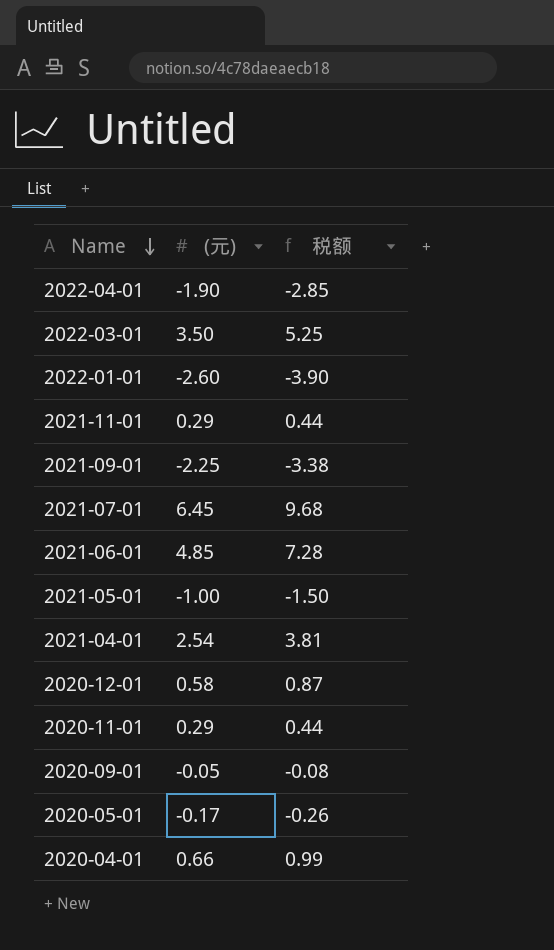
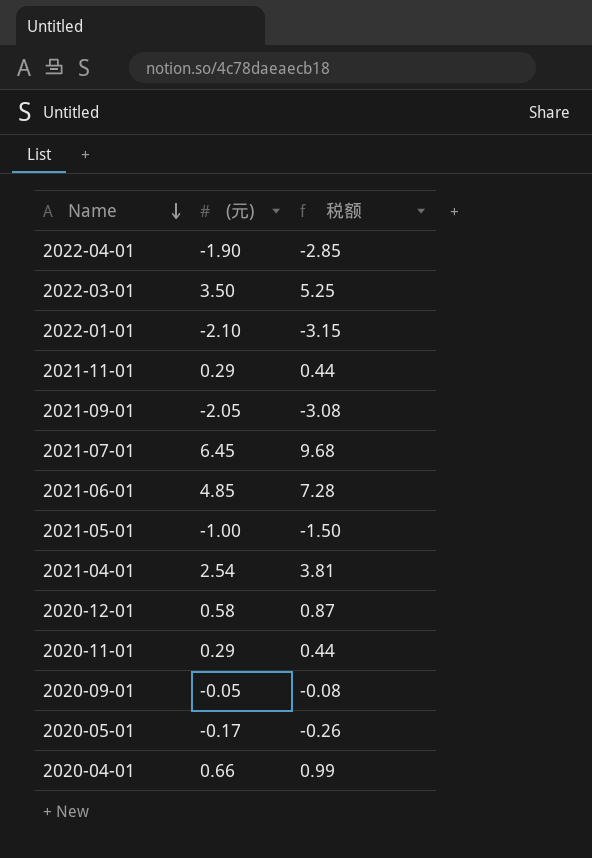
2022-01-01 | (元): -2.60 -> -2.10
2022-01-01 | 税额: -3.90 -> -3.15
2021-09-01 | (元): -2.25 -> -2.05
2021-09-01 | 税额: -3.38 -> -3.08

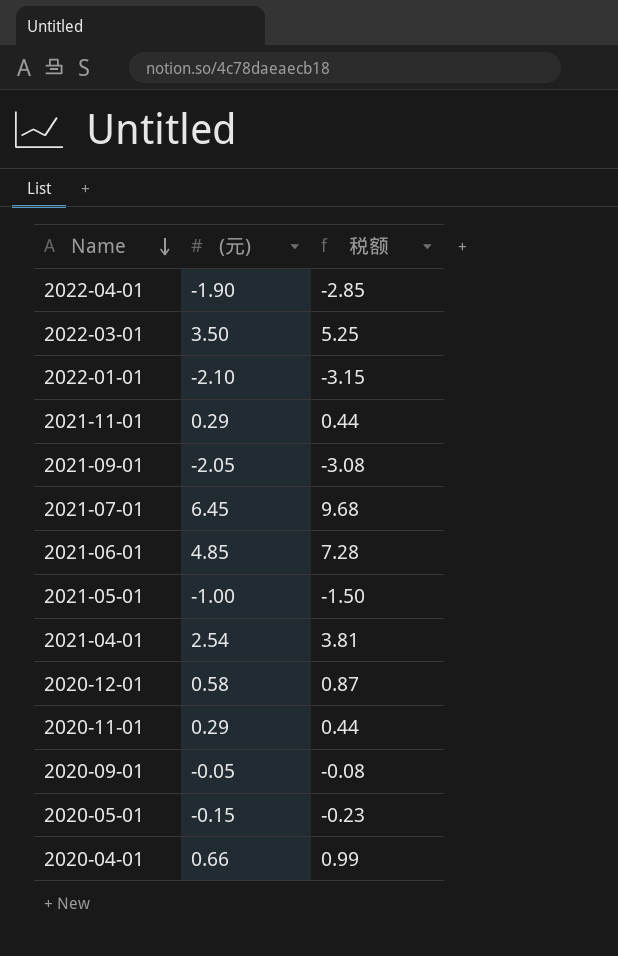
2020-05-01 | (元): -0.17 -> -0.15
2020-05-01 | 税额: -0.26 -> -0.23

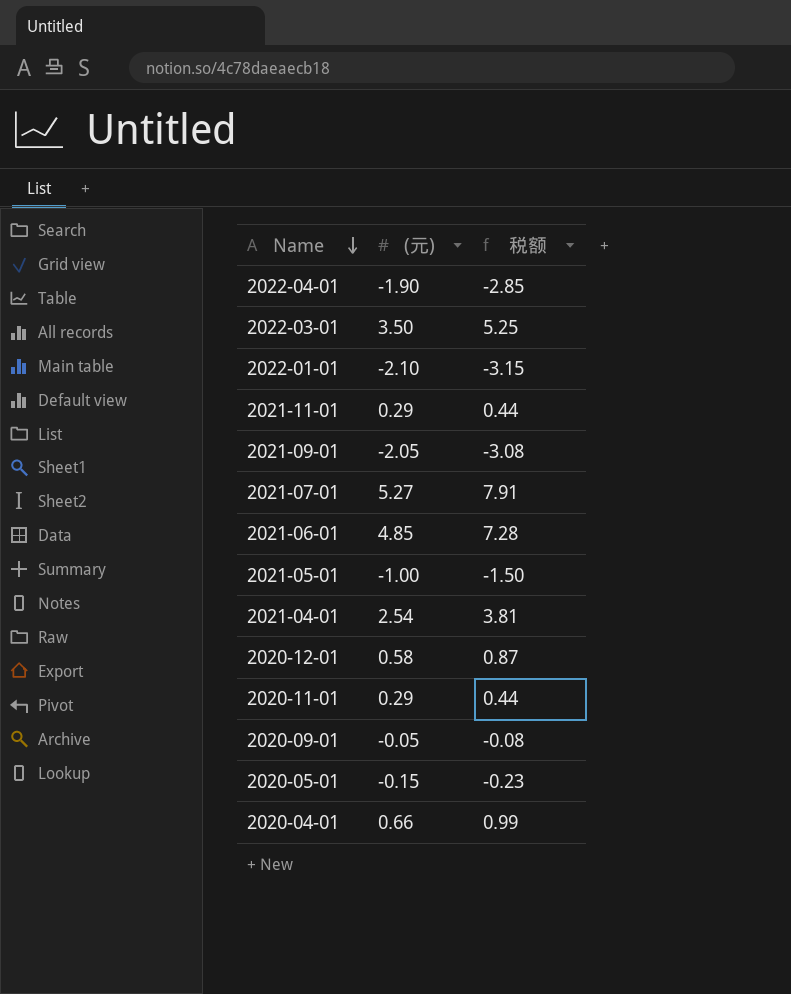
2021-07-01 | (元): 6.45 -> 5.27
2021-07-01 | 税额: 9.68 -> 7.91

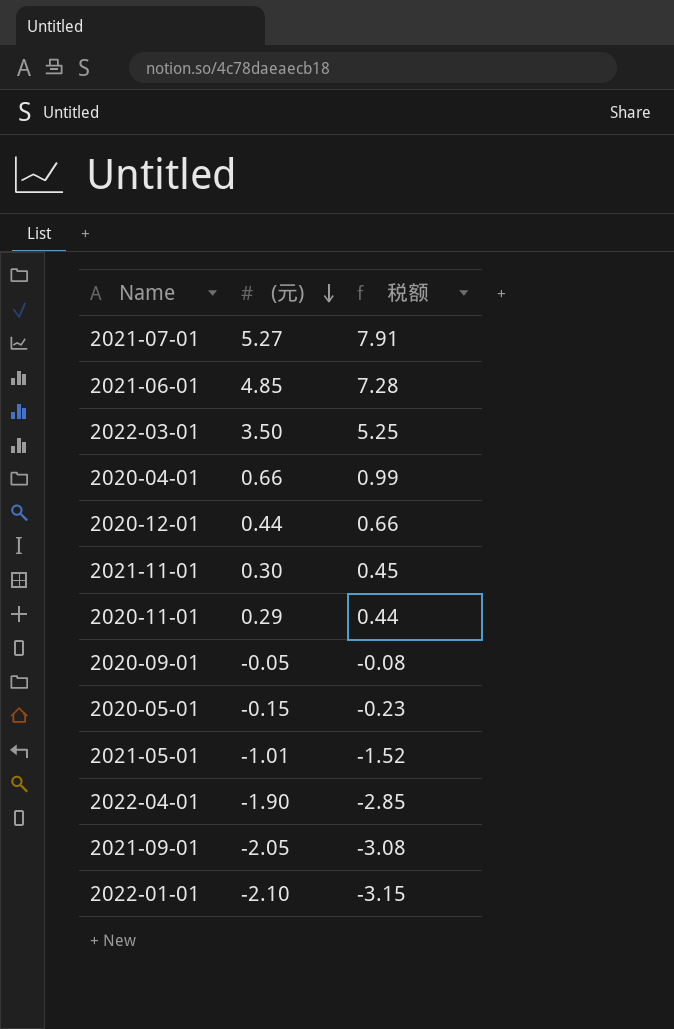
row order: Name descending -> (元) descending
row 2021-04-01: 2.54 | 3.81 -> none
2020-12-01 | (元): 0.58 -> 0.44
2020-12-01 | 税额: 0.87 -> 0.66
2021-11-01 | (元): 0.29 -> 0.30
2021-11-01 | 税额: 0.44 -> 0.45
2021-05-01 | (元): -1.00 -> -1.01
2021-05-01 | 税额: -1.50 -> -1.52

